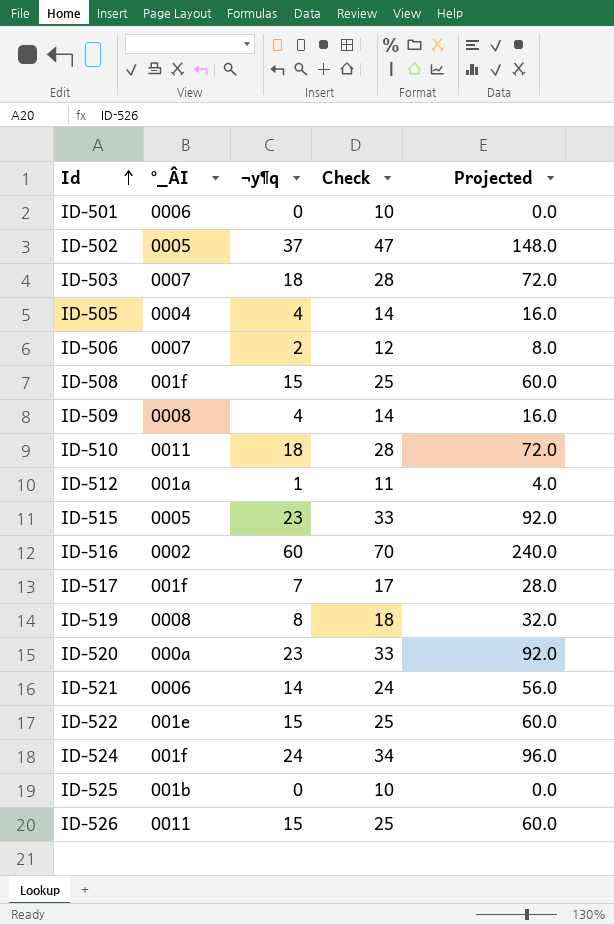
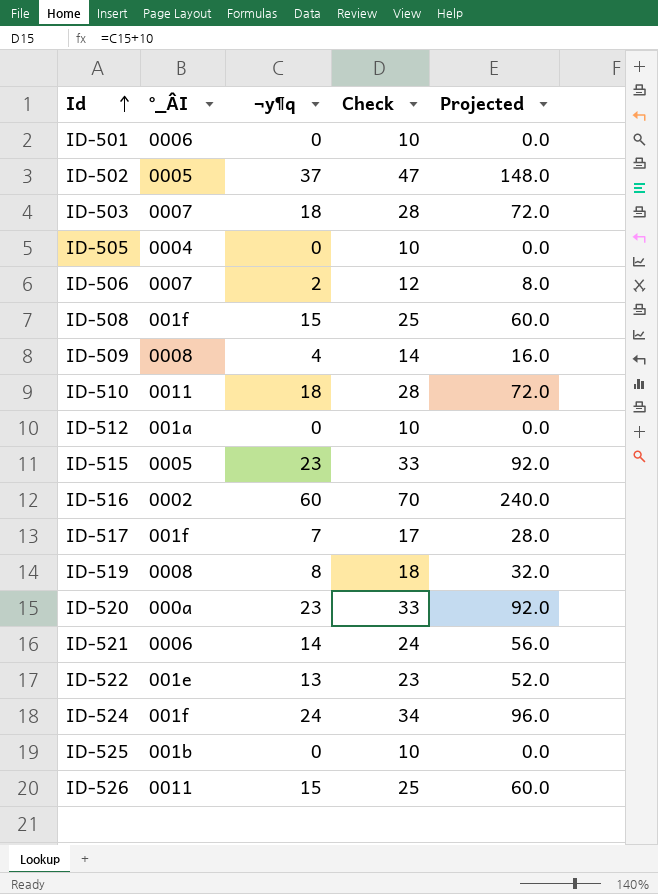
ID-505 | ¬y¶q: 4 -> 0
ID-505 | Check: 14 -> 10
ID-505 | Projected: 16.0 -> 0.0
ID-512 | ¬y¶q: 1 -> 0
ID-512 | Check: 11 -> 10
ID-512 | Projected: 4.0 -> 0.0
ID-522 | ¬y¶q: 15 -> 13
ID-522 | Check: 25 -> 23
ID-522 | Projected: 60.0 -> 52.0

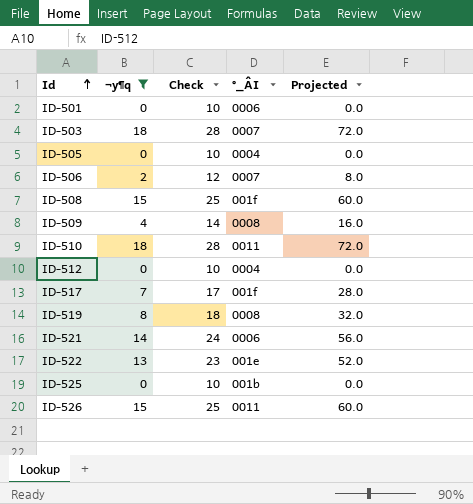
filter: none -> ¬y¶q <= 18
column °_ÂI | position: 2 -> 4
ID-512 | °_ÂI: 001a -> 0004

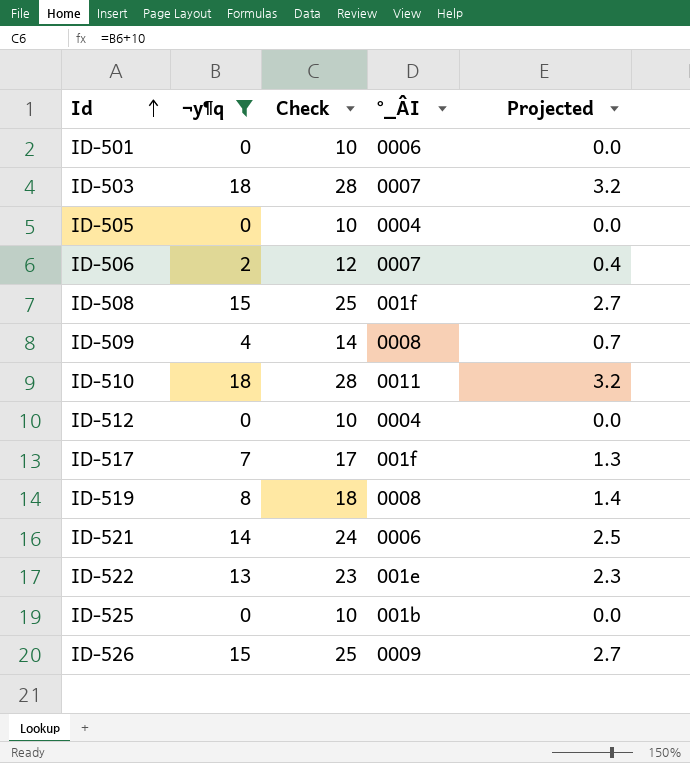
column Projected | formula: [¬y¶q] * 4 -> [¬y¶q] * 0.18
ID-526 | °_ÂI: 0011 -> 0009

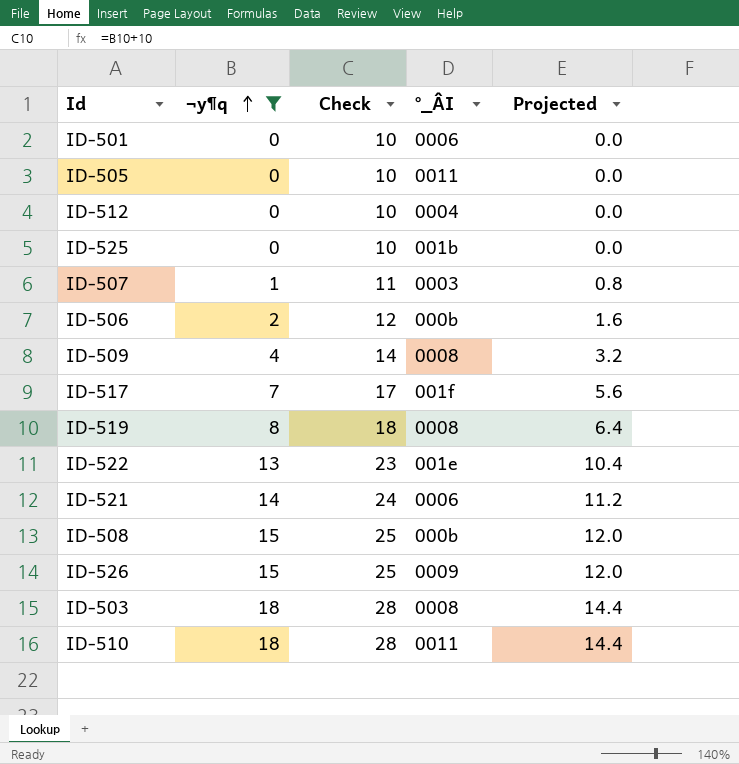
row order: Id ascending -> ¬y¶q ascending
column Projected | formula: [¬y¶q] * 0.18 -> [¬y¶q] * 0.8
ID-505 | °_ÂI: 0004 -> 0011
row ID-507: none -> 1 | 11 | 0003 | 0.8
ID-506 | °_ÂI: 0007 -> 000b
ID-508 | °_ÂI: 001f -> 000b
ID-503 | °_ÂI: 0007 -> 0008

